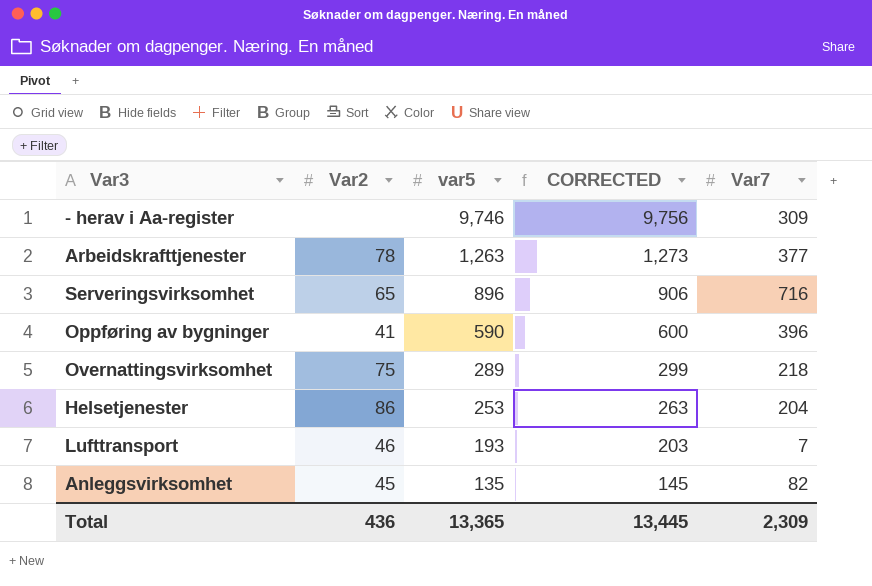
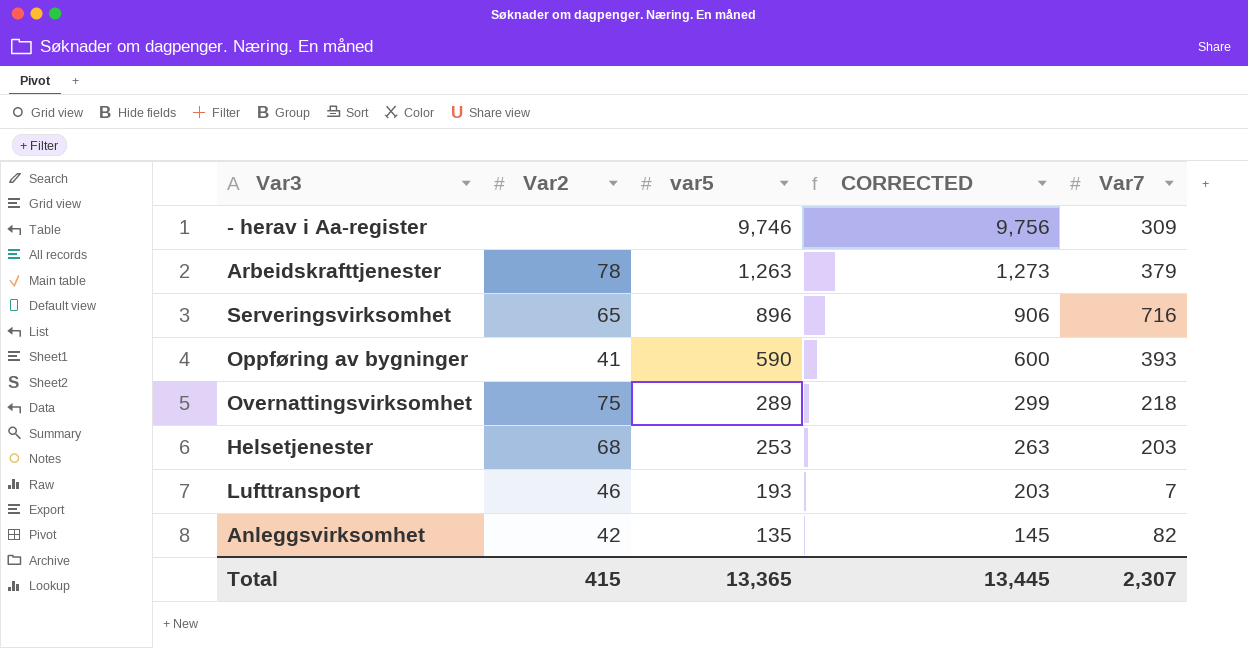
Arbeidskrafttjenester | Var7: 377 -> 379
Oppføring av bygninger | Var7: 396 -> 393
Helsetjenester | Var2: 86 -> 68
Helsetjenester | Var7: 204 -> 203
Anleggsvirksomhet | Var2: 45 -> 42
Total | Var2: 436 -> 415
Total | Var7: 2,309 -> 2,307

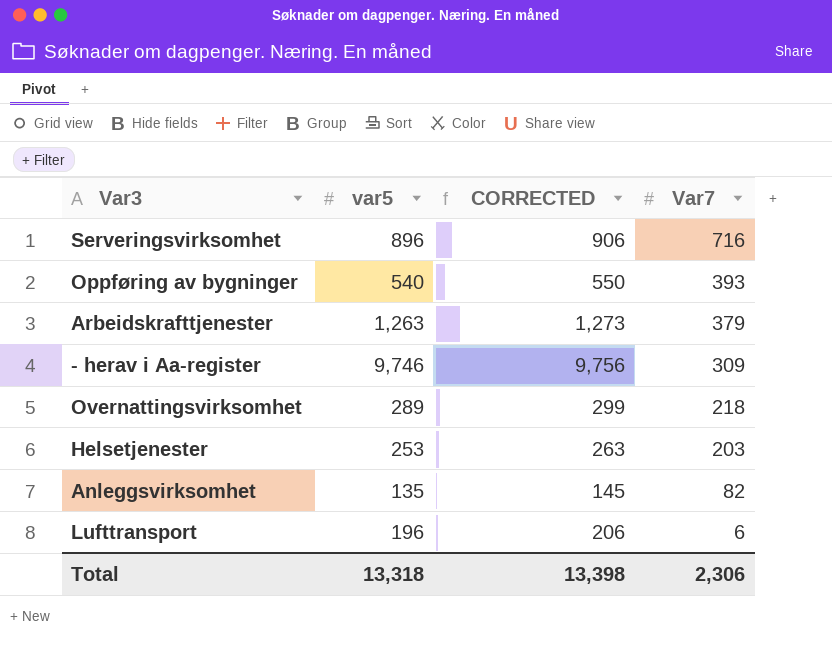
row order: var5 descending -> Var7 descending
column Var2 | position: 2 -> none
Oppføring av bygninger | var5: 590 -> 540
Oppføring av bygninger | CORRECTED: 600 -> 550
Lufttransport | var5: 193 -> 196
Lufttransport | CORRECTED: 203 -> 206
Lufttransport | Var7: 7 -> 6
Total | var5: 13,365 -> 13,318
Total | CORRECTED: 13,445 -> 13,398
Total | Var7: 2,307 -> 2,306

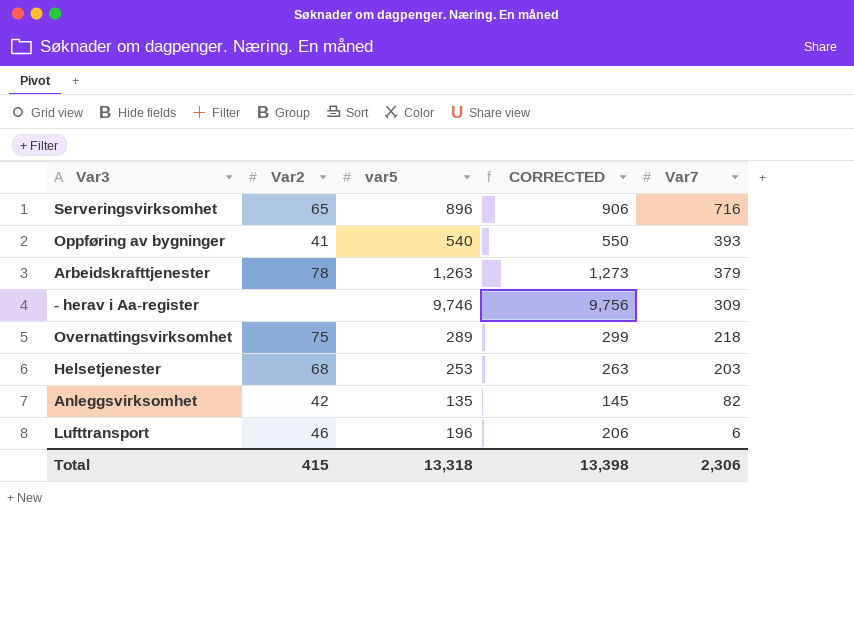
column Var2 | position: none -> 2

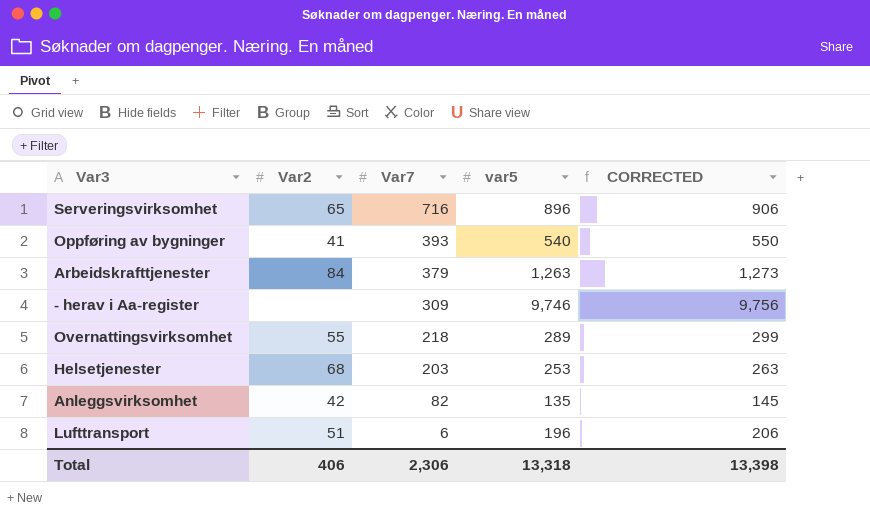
column Var7 | position: 5 -> 3
Arbeidskrafttjenester | Var2: 78 -> 84
Overnattingsvirksomhet | Var2: 75 -> 55
Lufttransport | Var2: 46 -> 51
Total | Var2: 415 -> 406

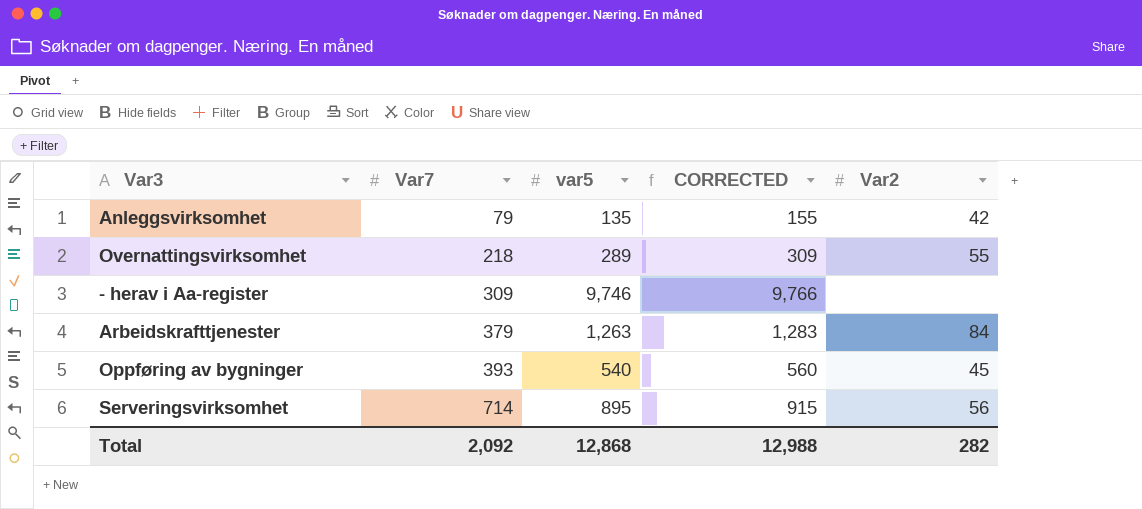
row order: Var7 descending -> Var7 ascending
column CORRECTED | formula: [var5] + 10 -> [var5] + 20
column Var2 | position: 2 -> 5
row Helsetjenester: 68 | 203 | 253 | 263 -> none
row Lufttransport: 51 | 6 | 196 | 206 -> none
Anleggsvirksomhet | Var7: 82 -> 79
Oppføring av bygninger | Var2: 41 -> 45
Serveringsvirksomhet | Var7: 716 -> 714
Serveringsvirksomhet | var5: 896 -> 895
Serveringsvirksomhet | Var2: 65 -> 56
Total | Var7: 2,306 -> 2,092
Total | var5: 13,318 -> 12,868
Total | CORRECTED: 13,398 -> 12,988
Total | Var2: 406 -> 282

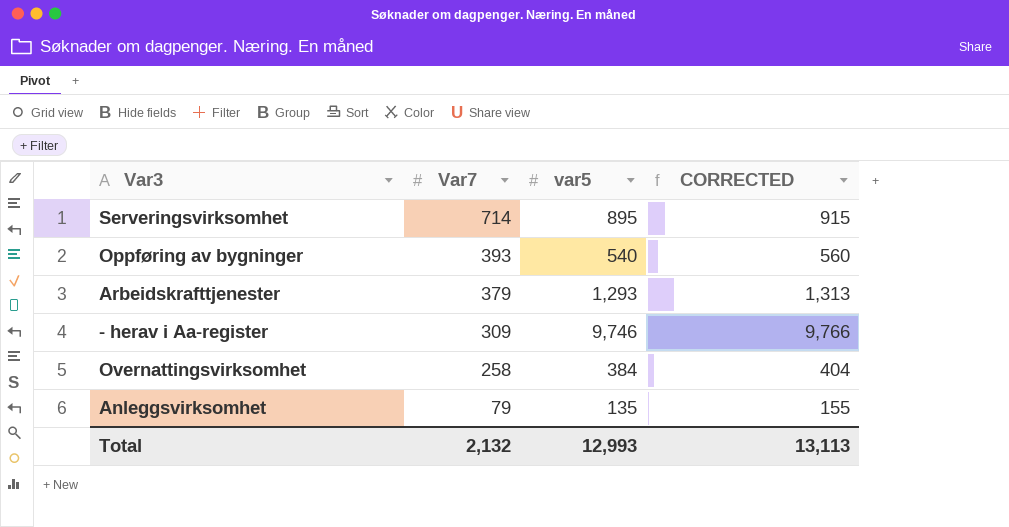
row order: Var7 ascending -> Var7 descending
column Var2 | position: 5 -> none
Arbeidskrafttjenester | var5: 1,263 -> 1,293
Arbeidskrafttjenester | CORRECTED: 1,283 -> 1,313
Overnattingsvirksomhet | Var7: 218 -> 258
Overnattingsvirksomhet | var5: 289 -> 384
Overnattingsvirksomhet | CORRECTED: 309 -> 404
Total | Var7: 2,092 -> 2,132
Total | var5: 12,868 -> 12,993
Total | CORRECTED: 12,988 -> 13,113

